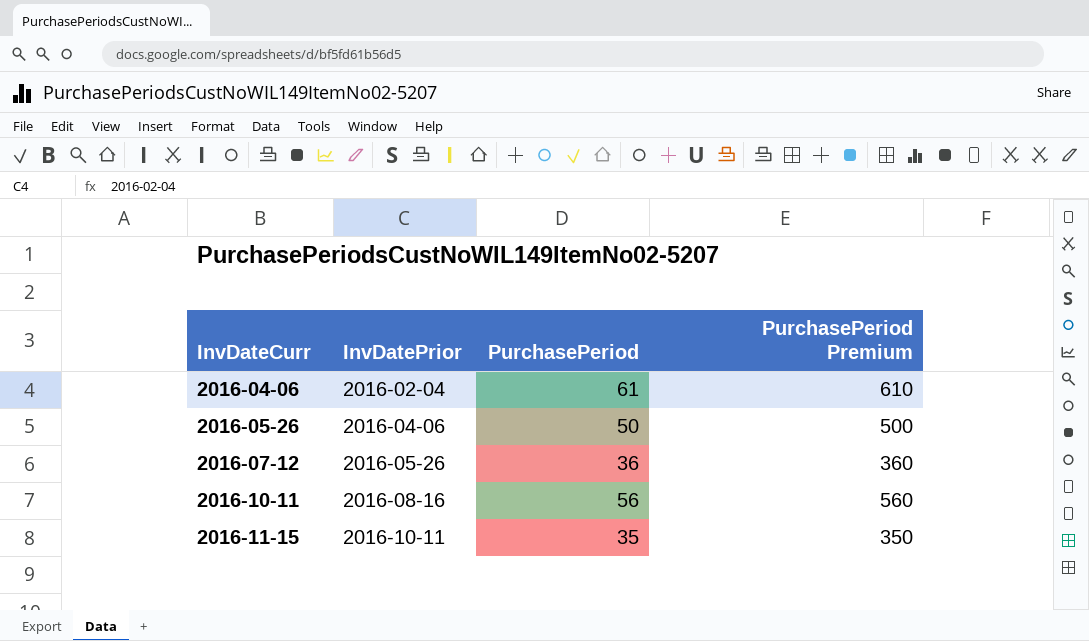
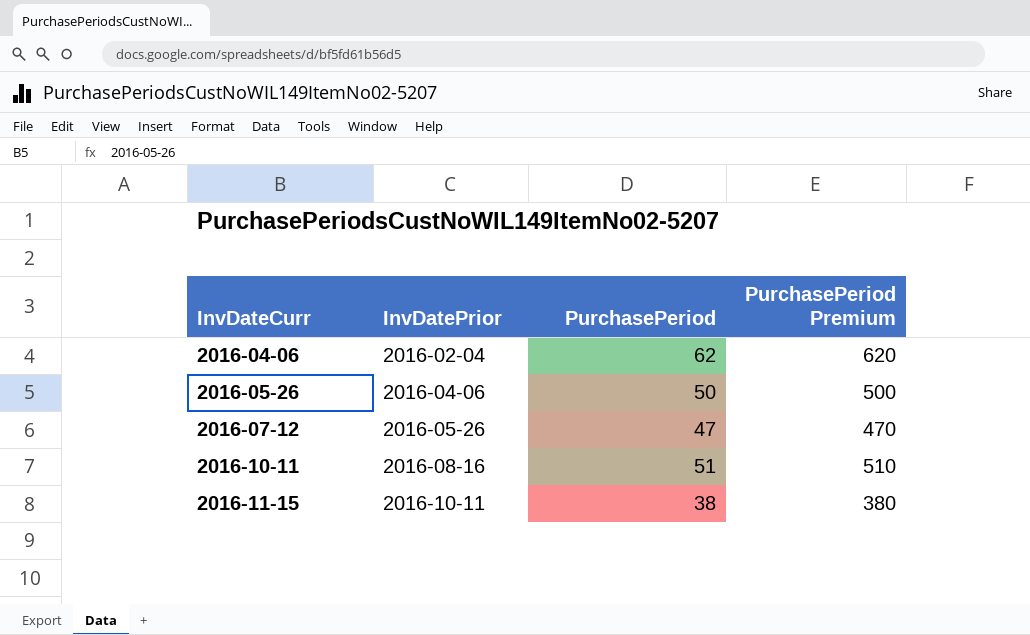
2016-04-06 | PurchasePeriod: 61 -> 62
2016-04-06 | PurchasePeriod Premium: 610 -> 620
2016-07-12 | PurchasePeriod: 36 -> 47
2016-07-12 | PurchasePeriod Premium: 360 -> 470
2016-10-11 | PurchasePeriod: 56 -> 51
2016-10-11 | PurchasePeriod Premium: 560 -> 510
2016-11-15 | PurchasePeriod: 35 -> 38
2016-11-15 | PurchasePeriod Premium: 350 -> 380

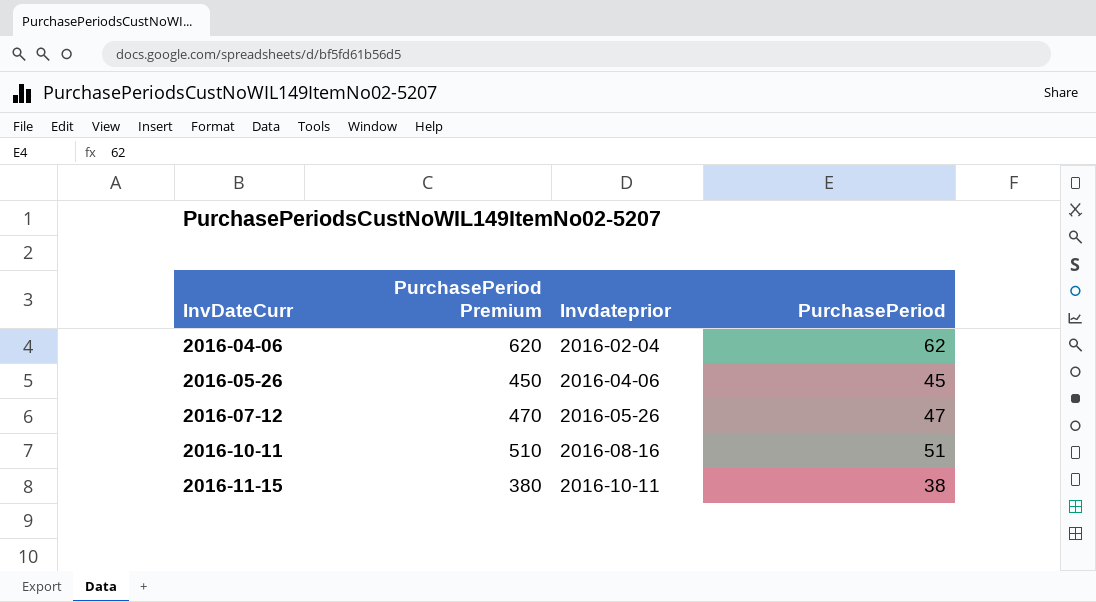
column PurchasePeriod Premium | position: 4 -> 2
column name: InvDatePrior -> Invdateprior
2016-05-26 | PurchasePeriod Premium: 500 -> 450
2016-05-26 | PurchasePeriod: 50 -> 45

